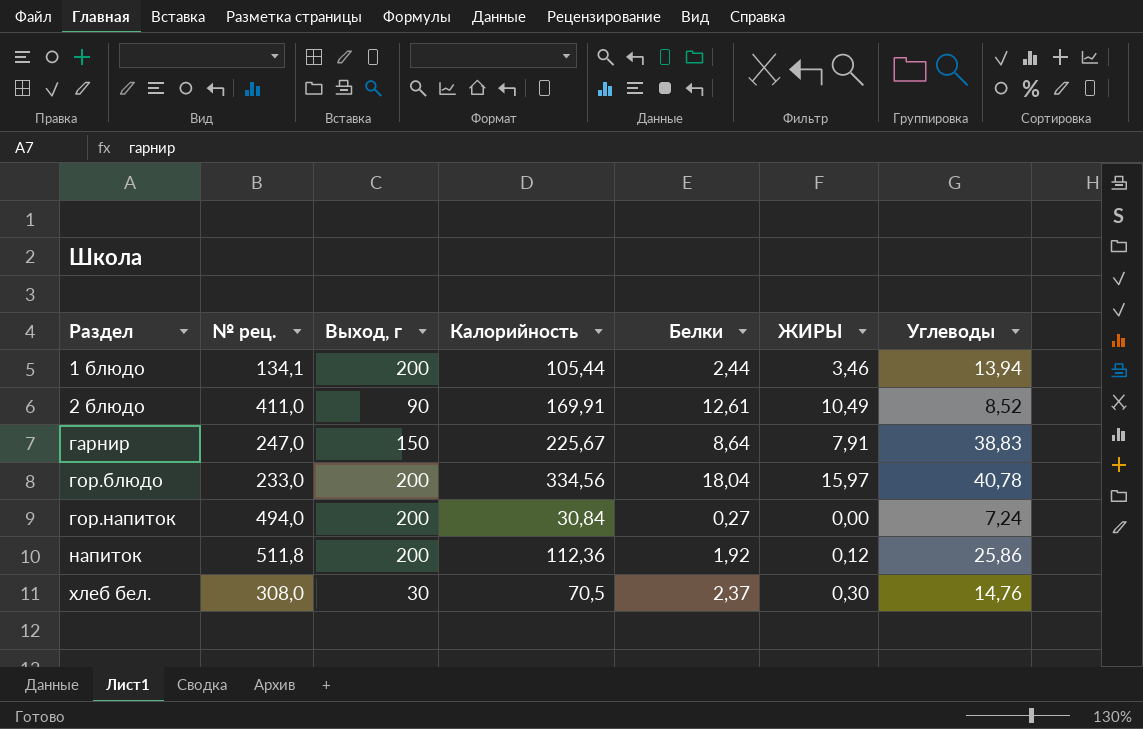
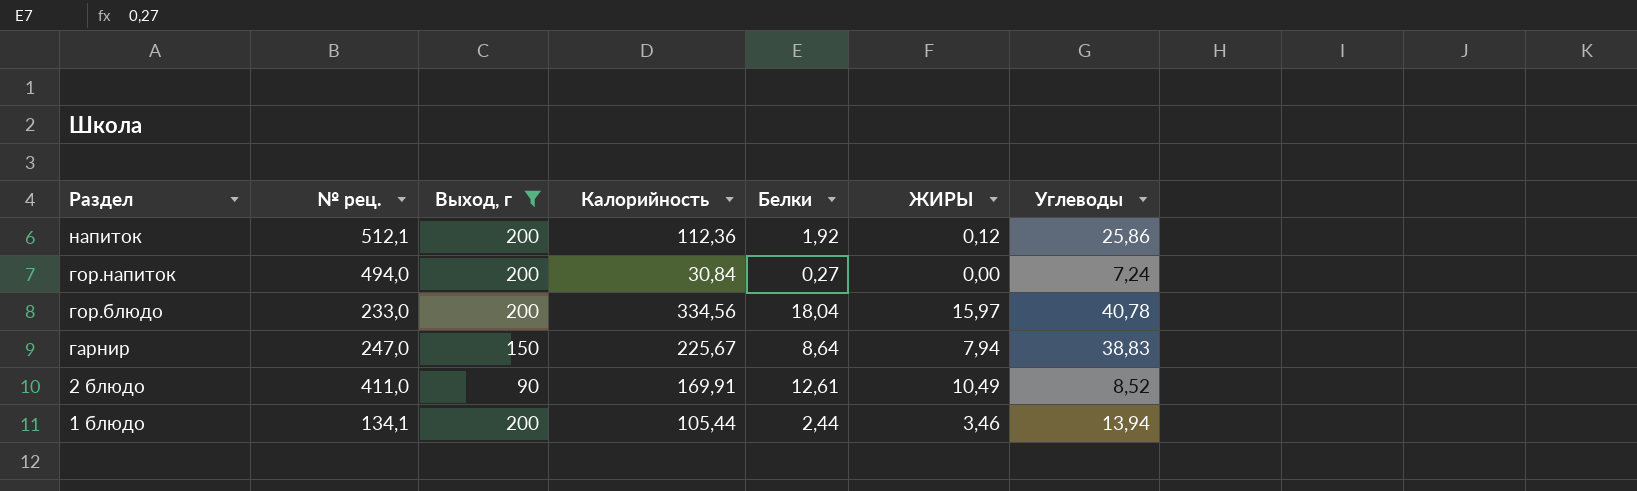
filter: none -> Выход, г != 30
row order: Раздел ascending -> Раздел descending
напиток | № рец.: 511,8 -> 512,1
гарнир | ЖИРЫ: 7,91 -> 7,94

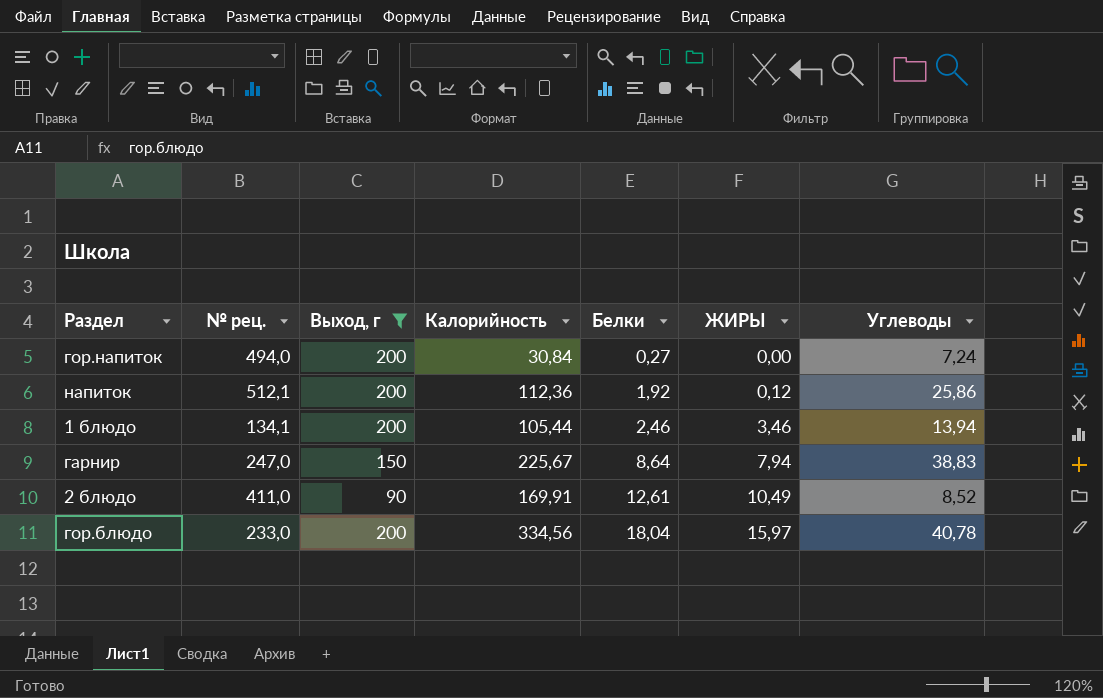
row order: Раздел descending -> Белки ascending
1 блюдо | Белки: 2,44 -> 2,46

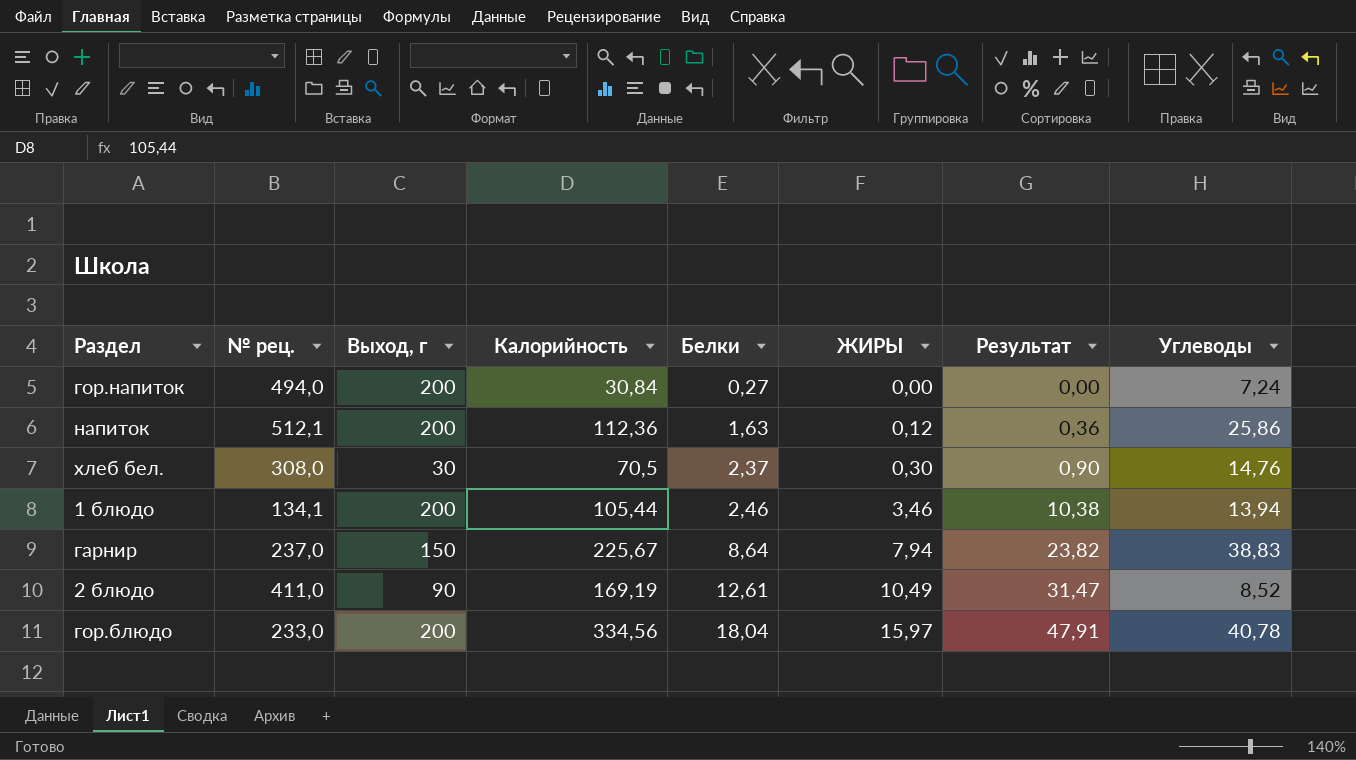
filter: Выход, г != 30 -> none
column Результат | formula: none -> [ЖИРЫ] * 3
напиток | Белки: 1,92 -> 1,63
гарнир | № рец.: 247,0 -> 237,0
2 блюдо | Калорийность: 169,91 -> 169,19

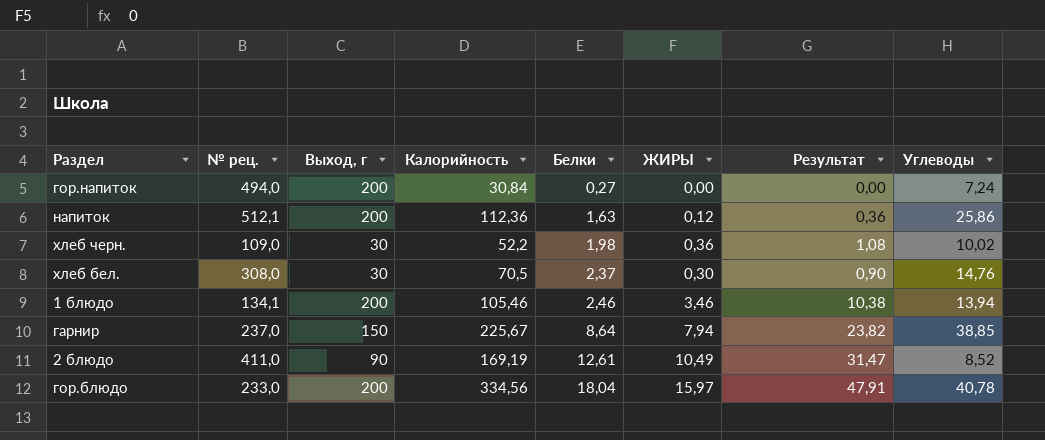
row хлеб черн.: none -> 109,0 | 30 | 52,2 | 1,98 | 0,36 | 1,08 | 10,02
1 блюдо | Калорийность: 105,44 -> 105,46
гарнир | Углеводы: 38,83 -> 38,85

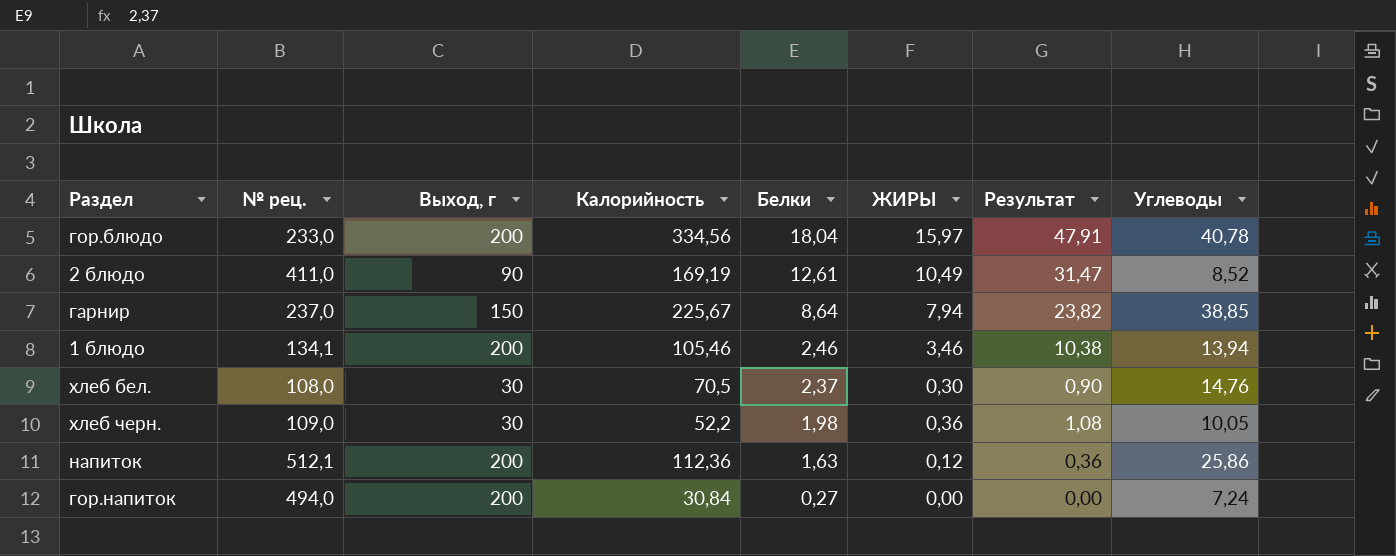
row order: Белки ascending -> Белки descending
хлеб бел. | № рец.: 308,0 -> 108,0
хлеб черн. | Углеводы: 10,02 -> 10,05

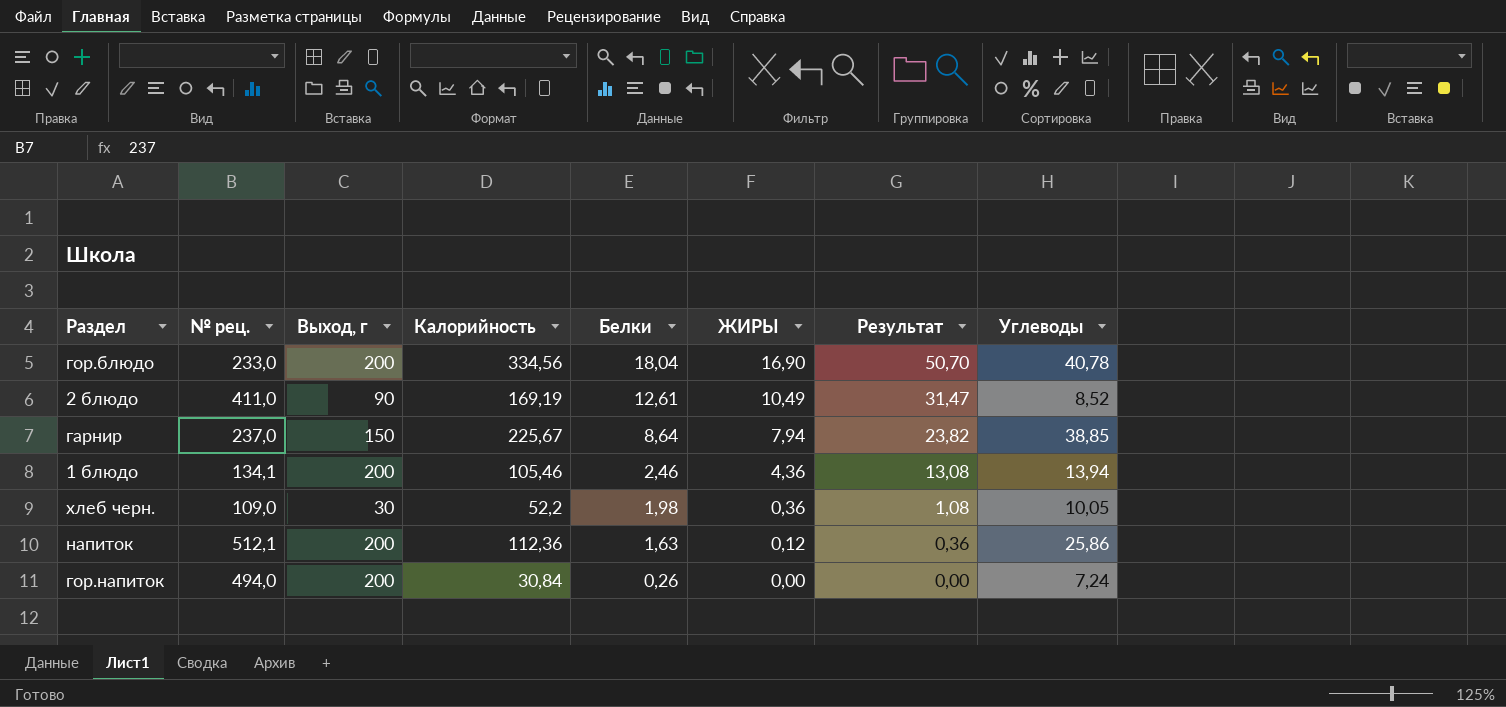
row хлеб бел.: 108,0 | 30 | 70,5 | 2,37 | 0,30 | 0,90 | 14,76 -> none
гор.блюдо | ЖИРЫ: 15,97 -> 16,90
гор.блюдо | Результат: 47,91 -> 50,70
1 блюдо | ЖИРЫ: 3,46 -> 4,36
1 блюдо | Результат: 10,38 -> 13,08
гор.напиток | Белки: 0,27 -> 0,26

